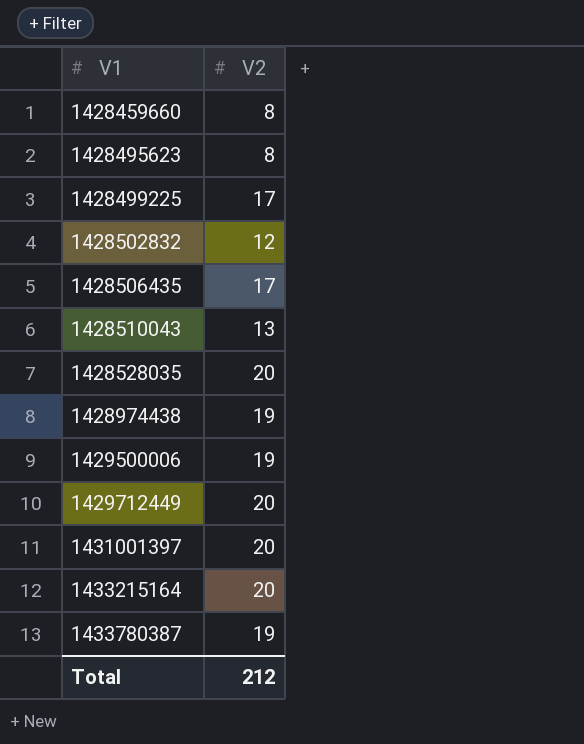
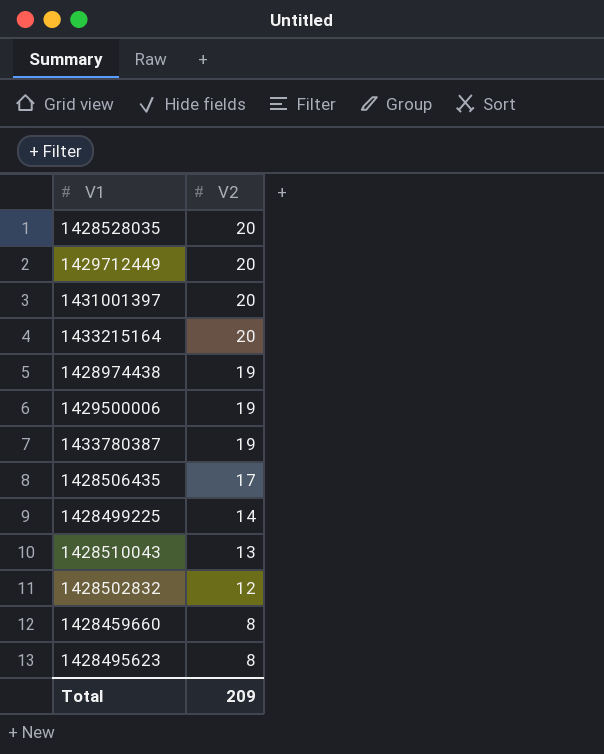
row order: V1 ascending -> V2 descending
1428499225 | V2: 17 -> 14
Total | V2: 212 -> 209

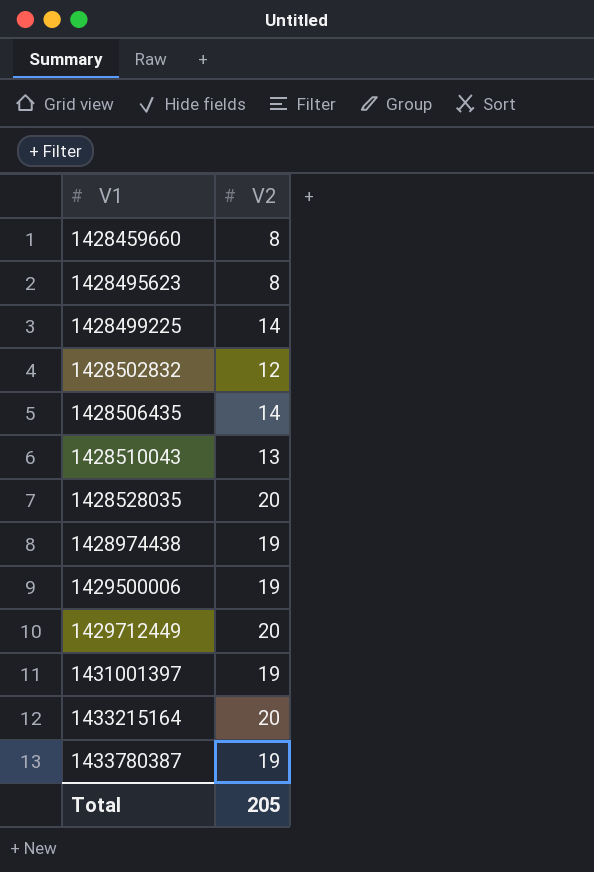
row order: V2 descending -> V1 ascending
1428506435 | V2: 17 -> 14
1431001397 | V2: 20 -> 19
Total | V2: 209 -> 205

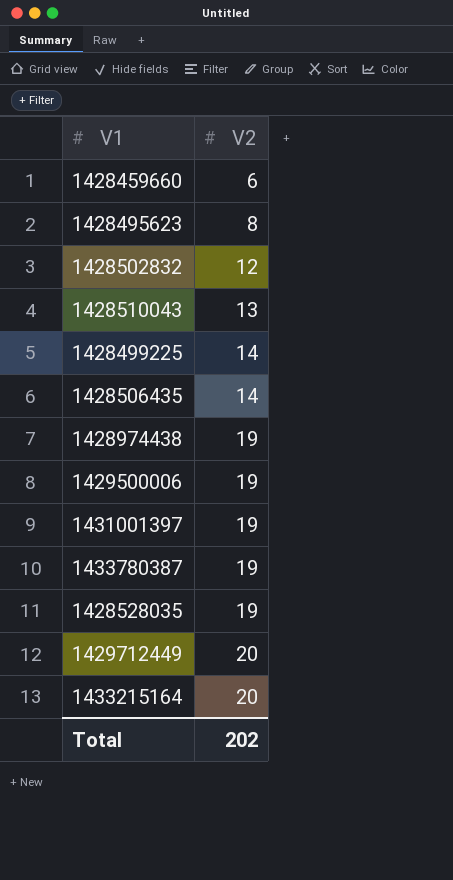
row order: V1 ascending -> V2 ascending
1428459660 | V2: 8 -> 6
1428528035 | V2: 20 -> 19
Total | V2: 205 -> 202

